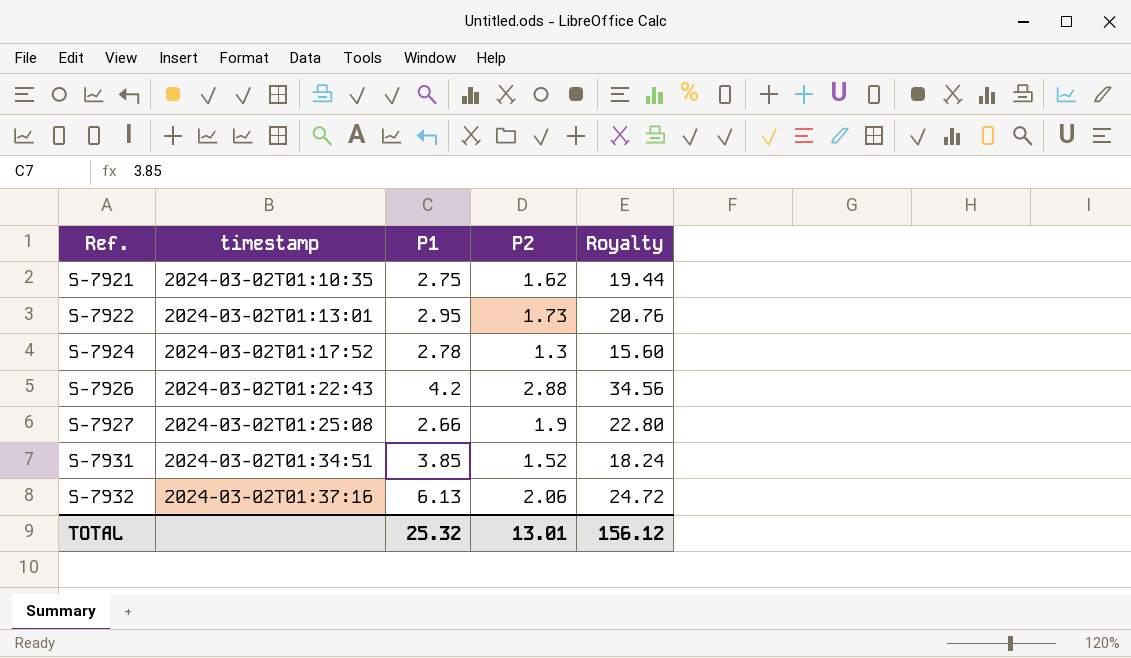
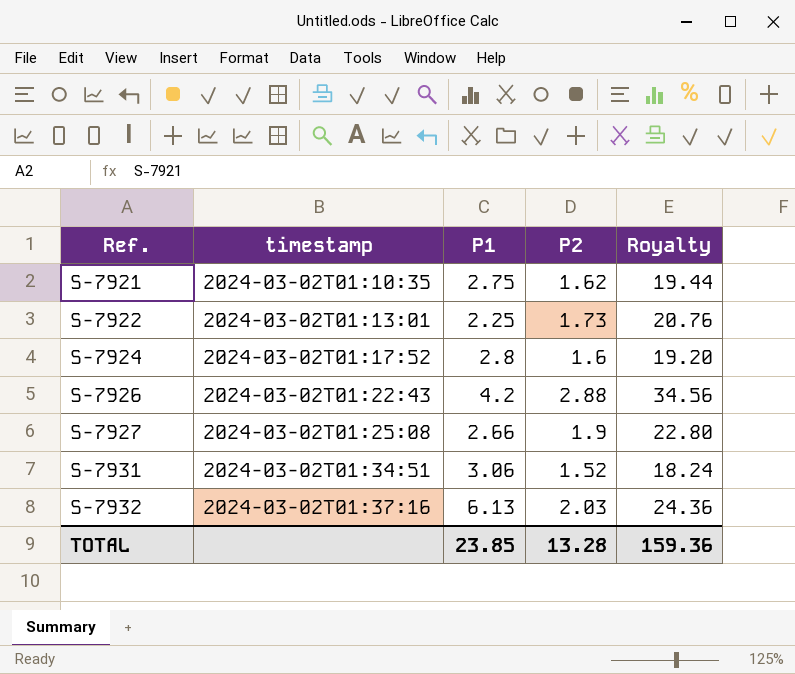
S-7922 | P1: 2.95 -> 2.25
S-7924 | P1: 2.78 -> 2.8
S-7924 | P2: 1.3 -> 1.6
S-7924 | Royalty: 15.60 -> 19.20
S-7931 | P1: 3.85 -> 3.06
S-7932 | P2: 2.06 -> 2.03
S-7932 | Royalty: 24.72 -> 24.36
TOTAL | P1: 25.32 -> 23.85
TOTAL | P2: 13.01 -> 13.28
TOTAL | Royalty: 156.12 -> 159.36

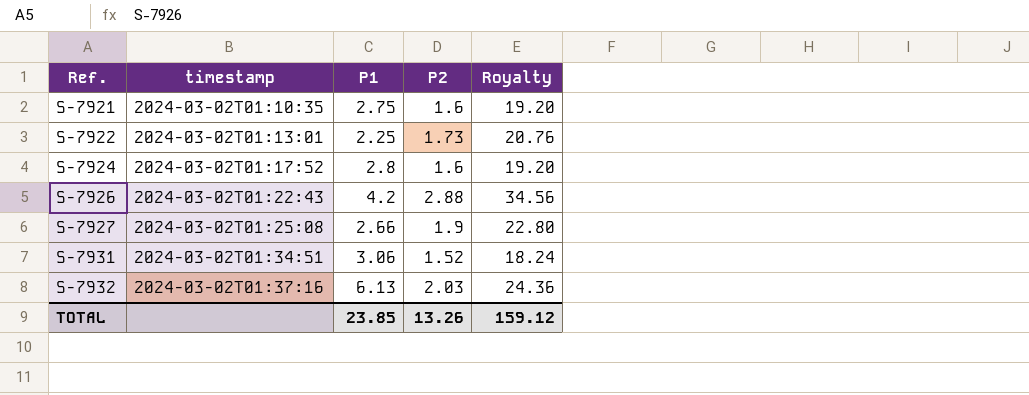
S-7921 | P2: 1.62 -> 1.6
S-7921 | Royalty: 19.44 -> 19.20
TOTAL | P2: 13.28 -> 13.26
TOTAL | Royalty: 159.36 -> 159.12

